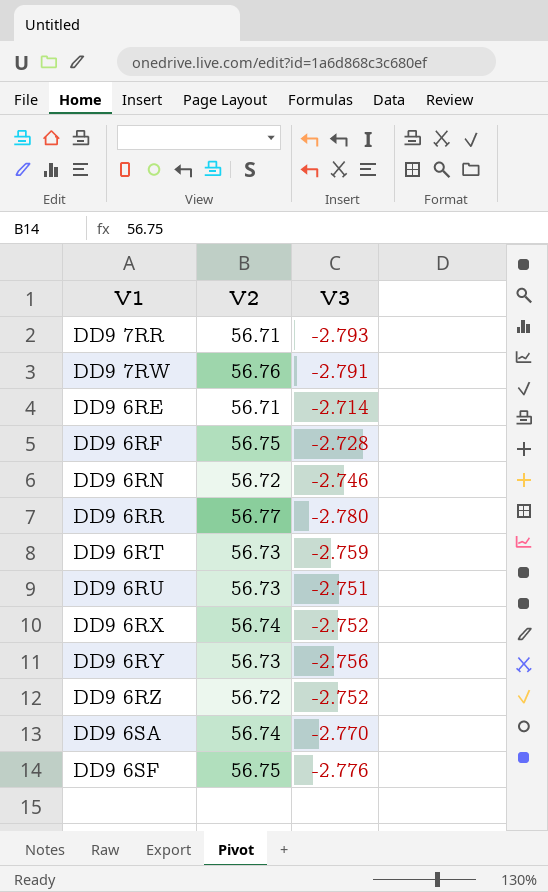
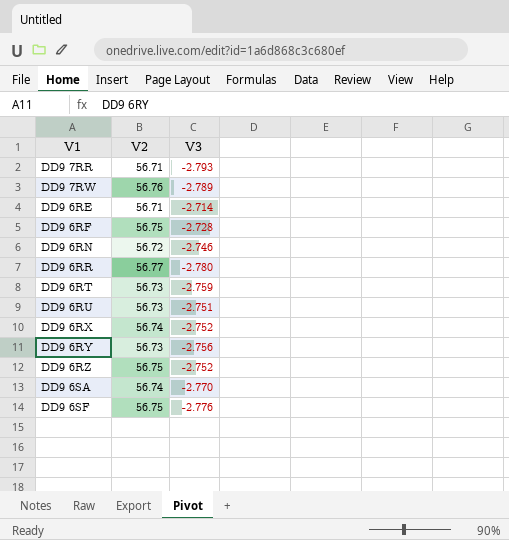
DD9 7RW | V3: -2.791 -> -2.789
DD9 6RZ | V2: 56.72 -> 56.75

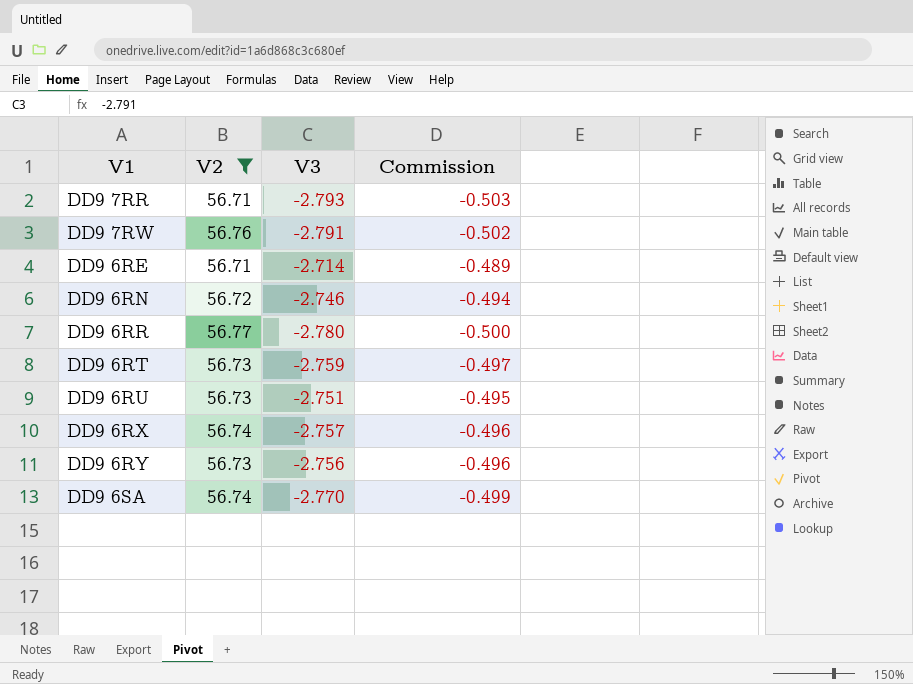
filter: none -> V2 != 56.75
column Commission | formula: none -> [V3] * 0.18
DD9 7RW | V3: -2.789 -> -2.791
DD9 6RX | V3: -2.752 -> -2.757

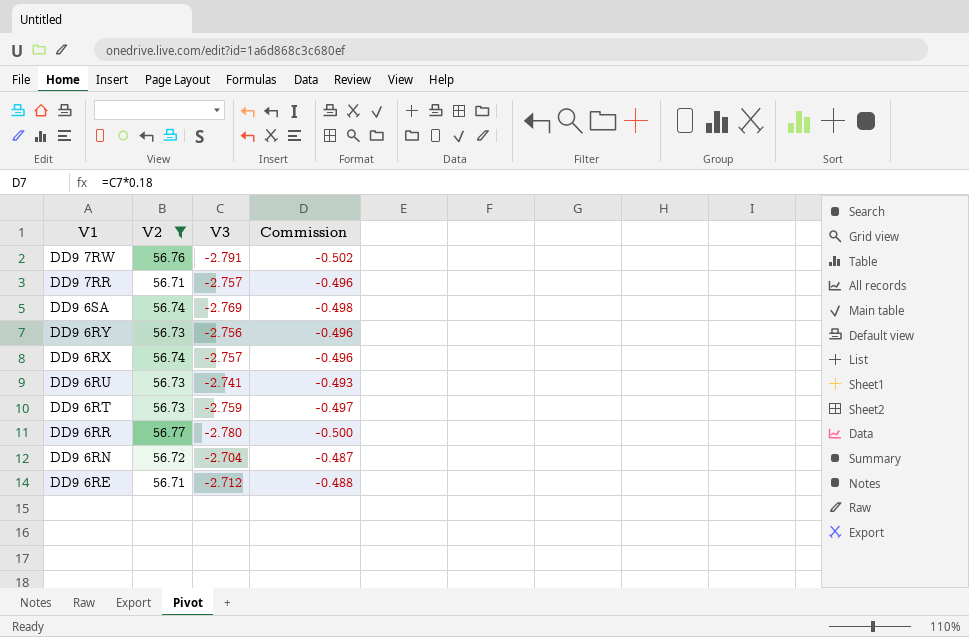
row order: none -> V1 descending
DD9 7RR | V3: -2.793 -> -2.757
DD9 7RR | Commission: -0.503 -> -0.496
DD9 6SA | V3: -2.770 -> -2.769
DD9 6SA | Commission: -0.499 -> -0.498
DD9 6RU | V3: -2.751 -> -2.741
DD9 6RU | Commission: -0.495 -> -0.493
DD9 6RN | V3: -2.746 -> -2.704
DD9 6RN | Commission: -0.494 -> -0.487
DD9 6RE | V3: -2.714 -> -2.712
DD9 6RE | Commission: -0.489 -> -0.488

